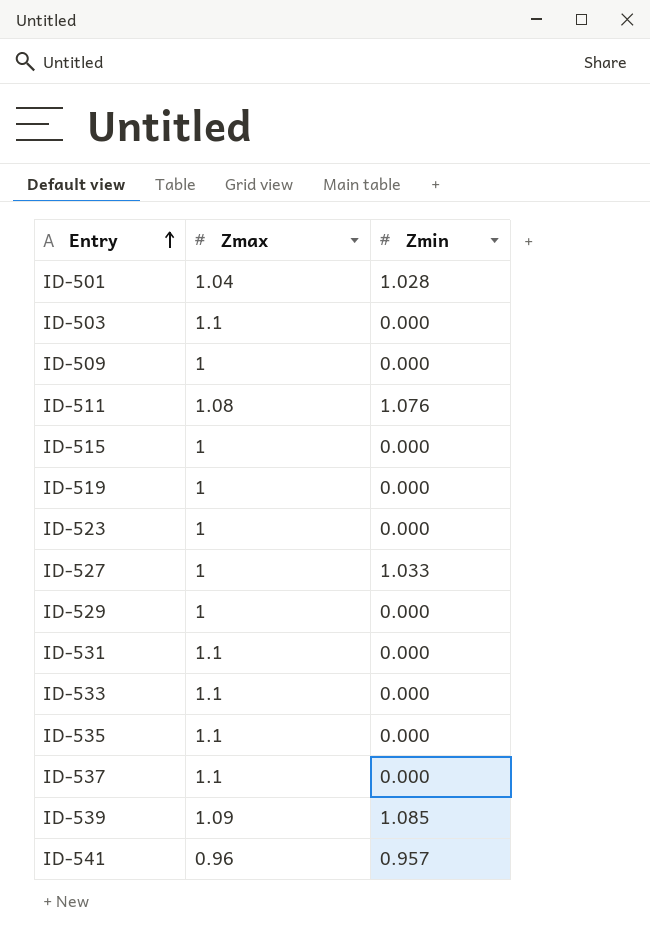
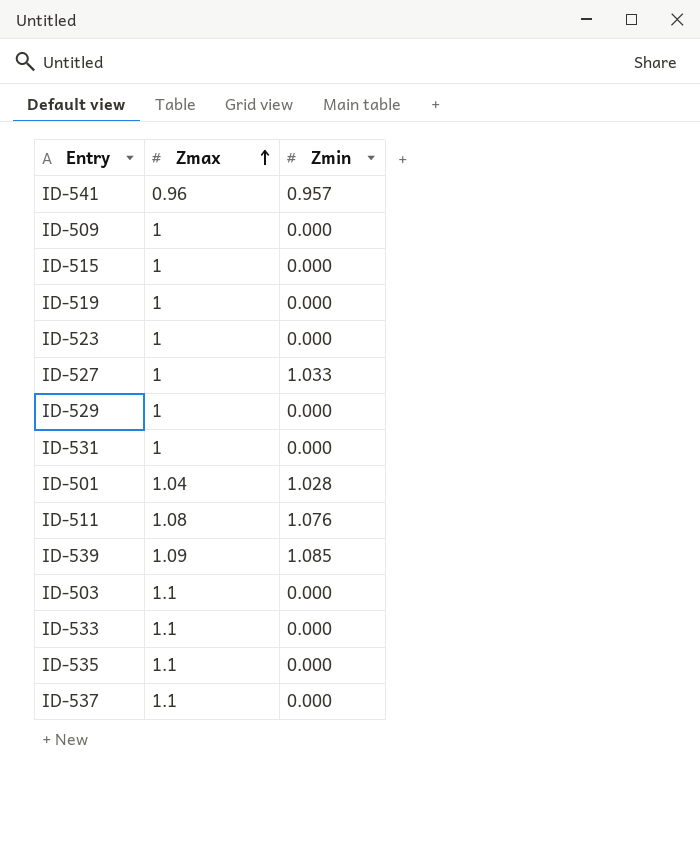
row order: Entry ascending -> Zmax ascending
ID-531 | Zmax: 1.1 -> 1

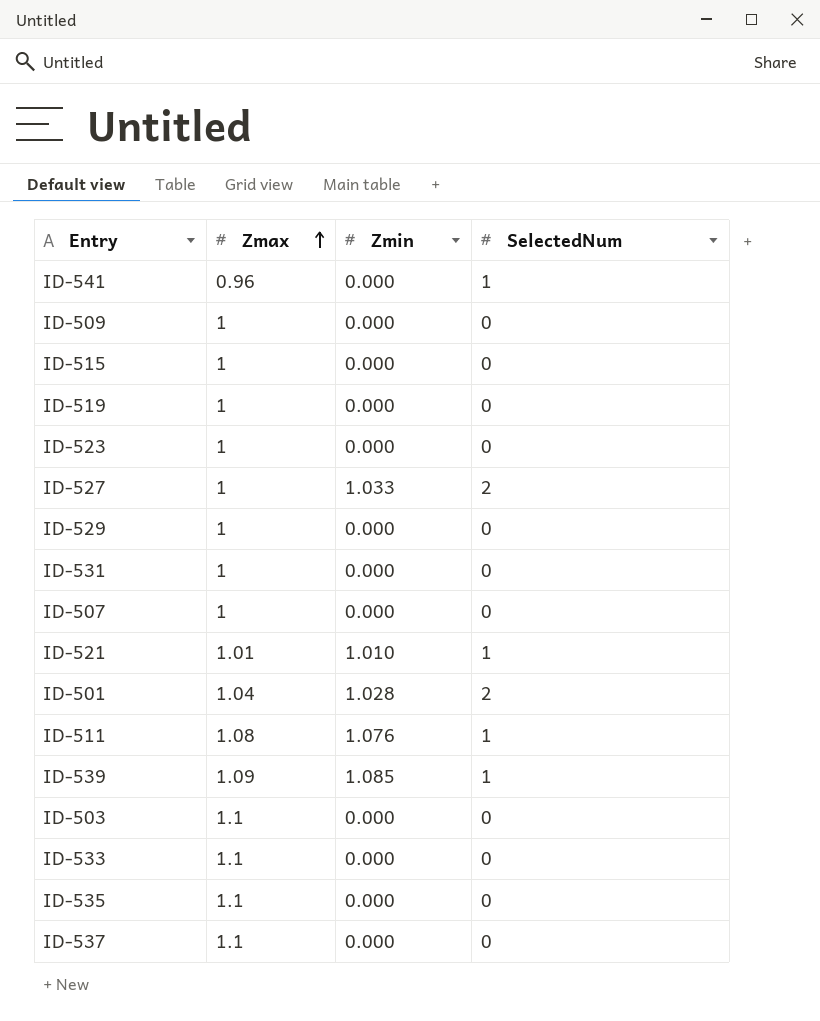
column SelectedNum | position: none -> 4
ID-541 | Zmin: 0.957 -> 0.000
row ID-507: none -> 1 | 0.000 | 0
row ID-521: none -> 1.01 | 1.010 | 1

